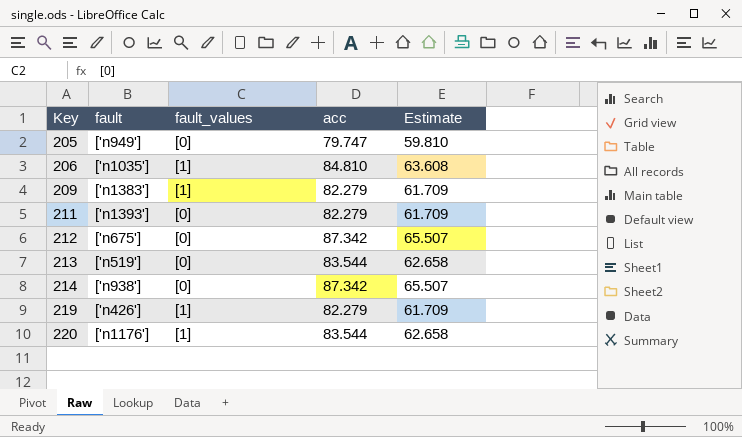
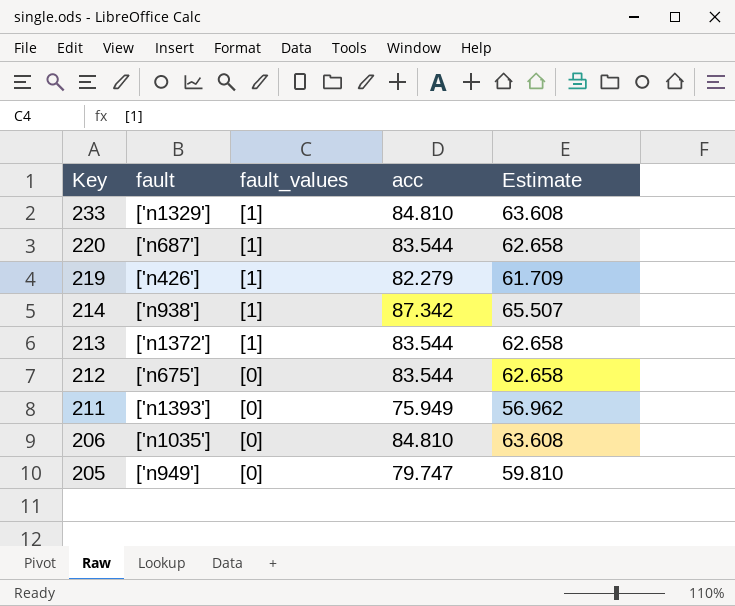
row order: Key ascending -> Key descending
row 209: ['n1383'] | [1] | 82.279 | 61.709 -> none
row 233: none -> ['n1329'] | [1] | 84.810 | 63.608
220 | fault: ['n1176'] -> ['n687']
214 | fault_values: [0] -> [1]
213 | fault: ['n519'] -> ['n1372']
213 | fault_values: [0] -> [1]
212 | acc: 87.342 -> 83.544
212 | Estimate: 65.507 -> 62.658
211 | acc: 82.279 -> 75.949
211 | Estimate: 61.709 -> 56.962
206 | fault_values: [1] -> [0]

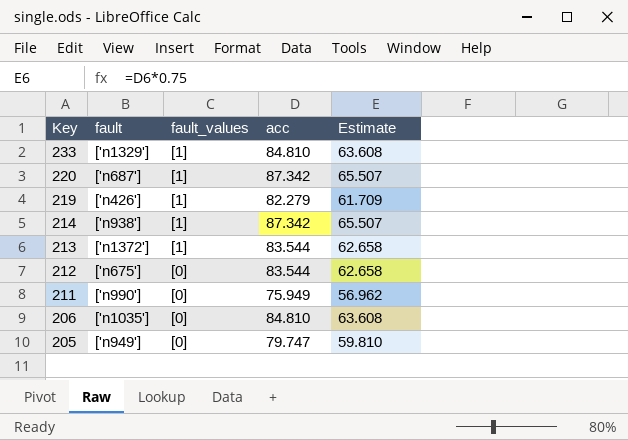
220 | acc: 83.544 -> 87.342
220 | Estimate: 62.658 -> 65.507
211 | fault: ['n1393'] -> ['n990']

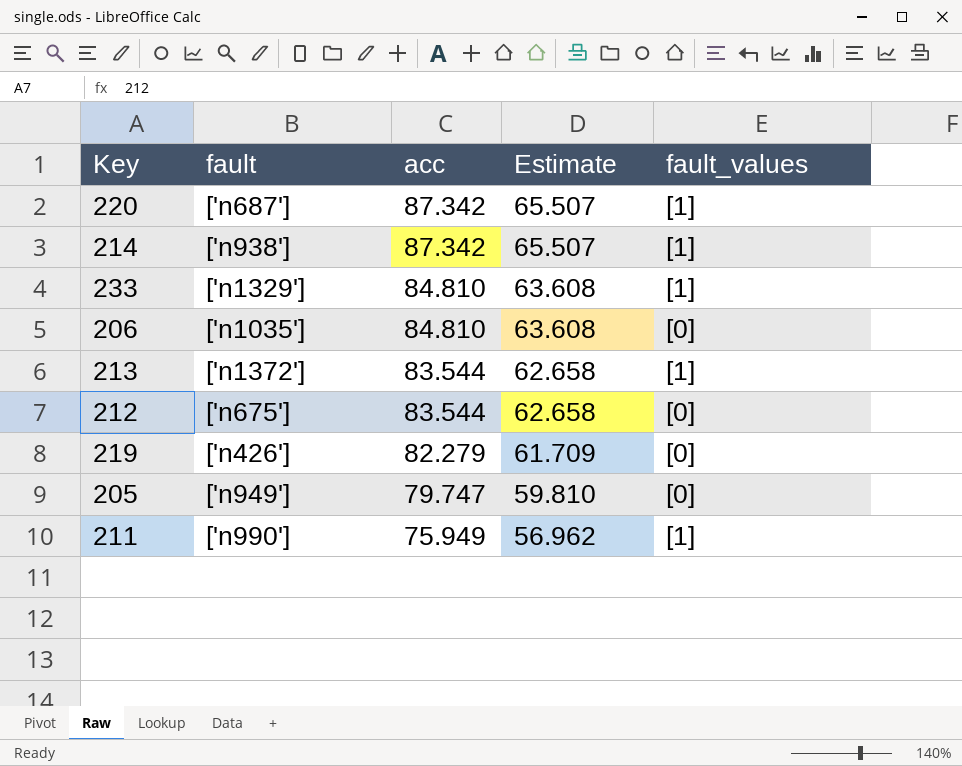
row order: Key descending -> acc descending
column fault_values | position: 3 -> 5
219 | fault_values: [1] -> [0]
211 | fault_values: [0] -> [1]

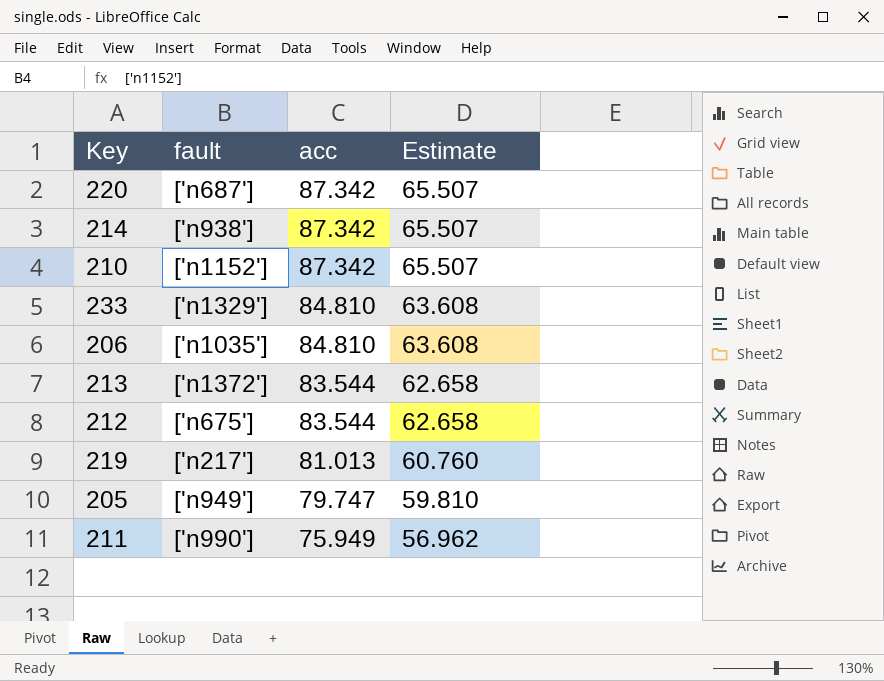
column fault_values | position: 5 -> none
row 210: none -> ['n1152'] | 87.342 | 65.507
219 | fault: ['n426'] -> ['n217']
219 | acc: 82.279 -> 81.013
219 | Estimate: 61.709 -> 60.760

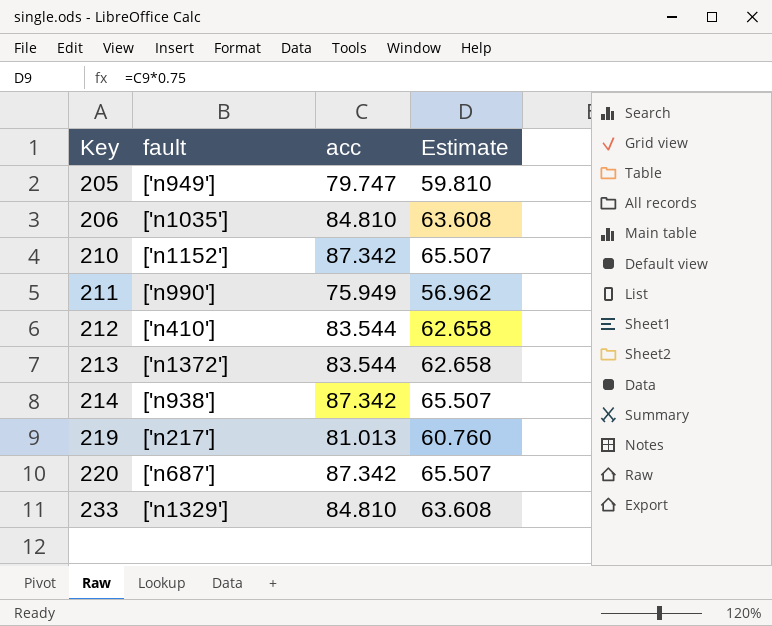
row order: acc descending -> Key ascending
212 | fault: ['n675'] -> ['n410']

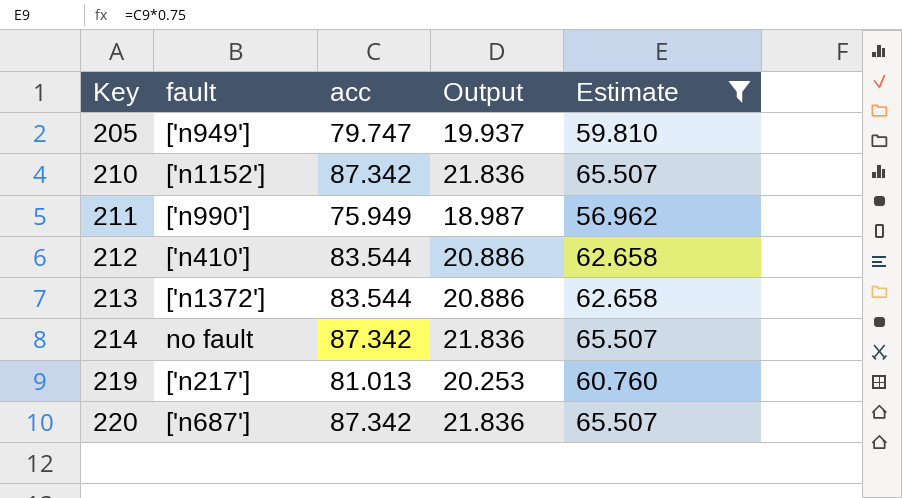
filter: none -> Estimate != 63.608
column Output | formula: none -> [acc] * 0.25
214 | fault: ['n938'] -> no fault

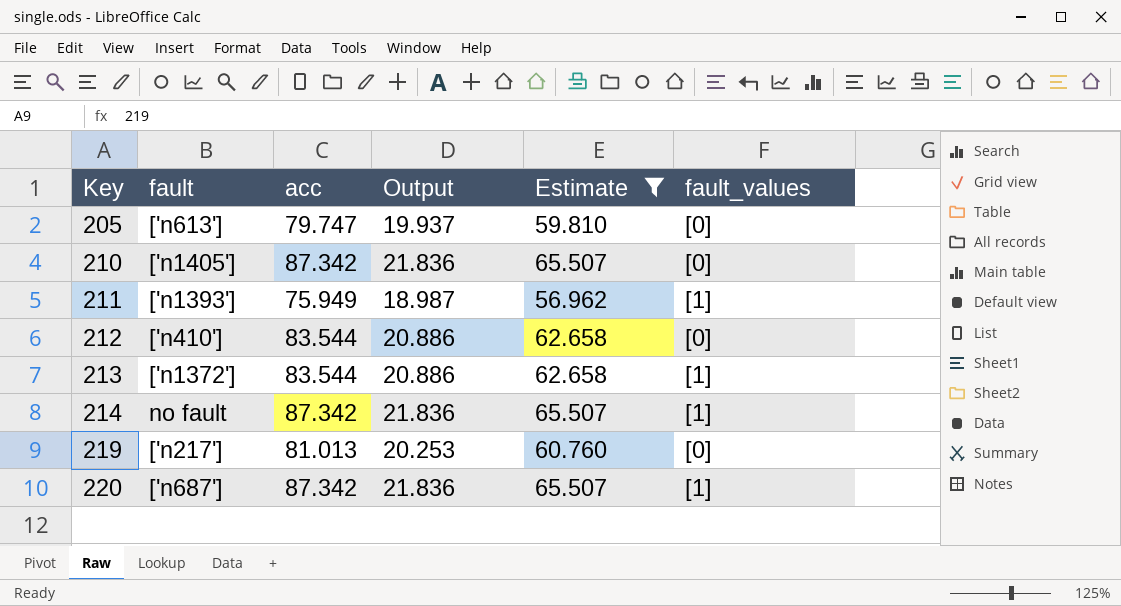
column fault_values | position: none -> 6
205 | fault: ['n949'] -> ['n613']
210 | fault: ['n1152'] -> ['n1405']
211 | fault: ['n990'] -> ['n1393']

